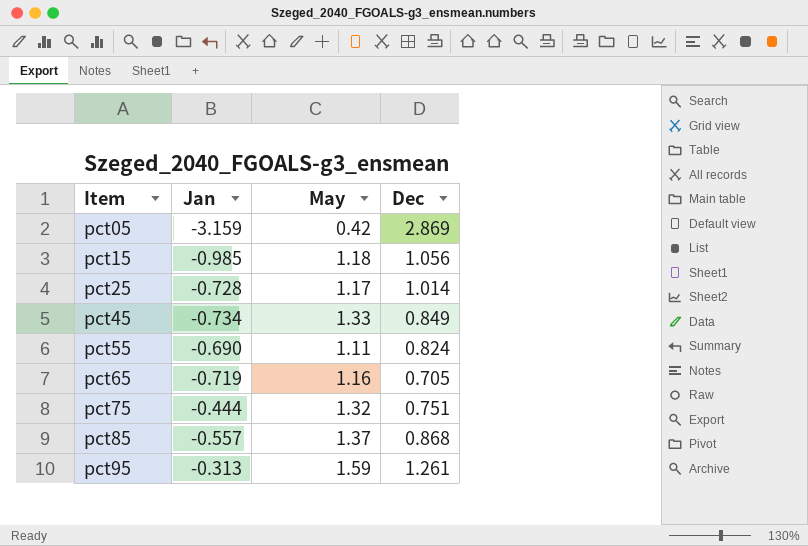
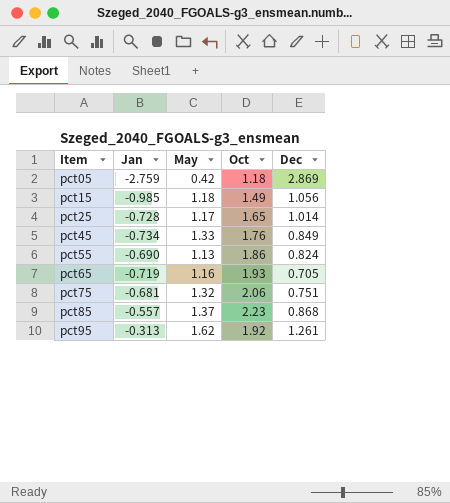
column Oct | position: none -> 4
pct05 | Jan: -3.159 -> -2.759
pct55 | May: 1.11 -> 1.13
pct75 | Jan: -0.444 -> -0.681
pct95 | May: 1.59 -> 1.62

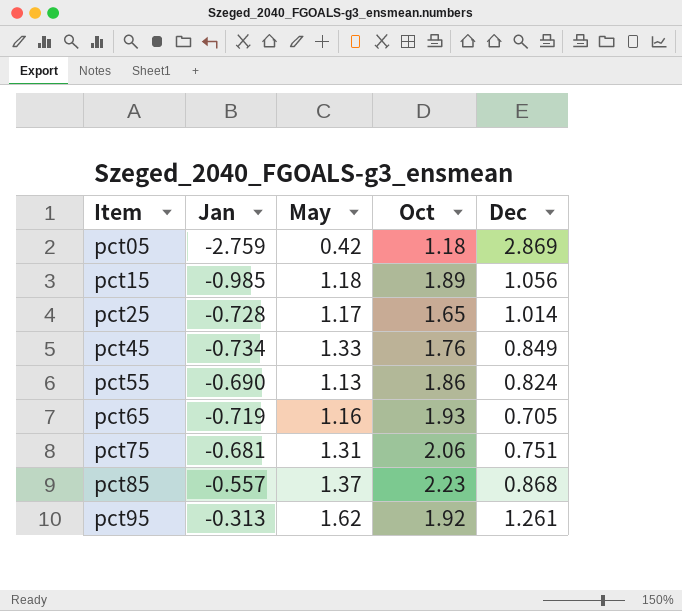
pct15 | Oct: 1.49 -> 1.89
pct75 | May: 1.32 -> 1.31

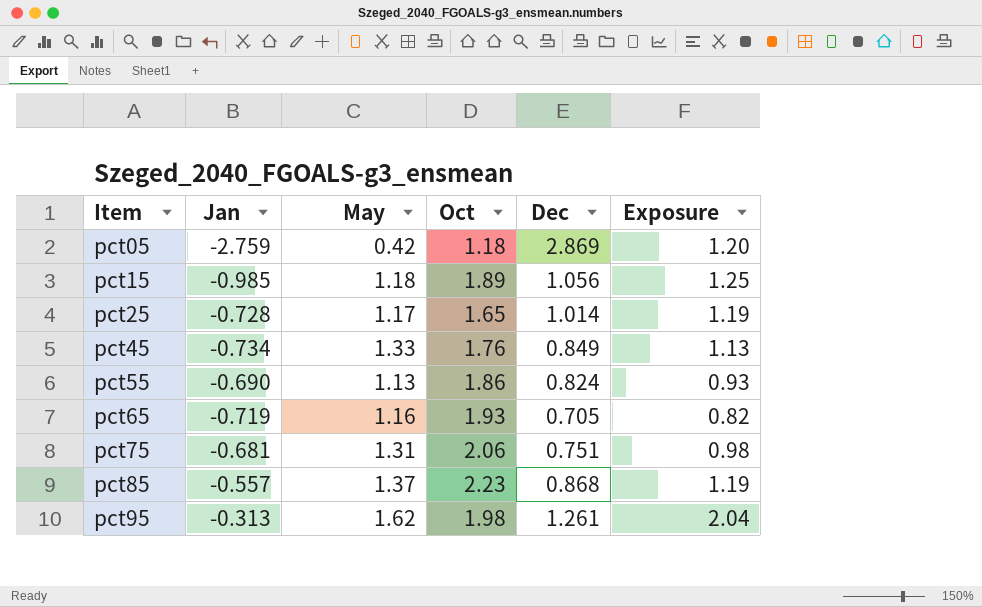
column Exposure | formula: none -> [May] * [Dec]
pct95 | Oct: 1.92 -> 1.98

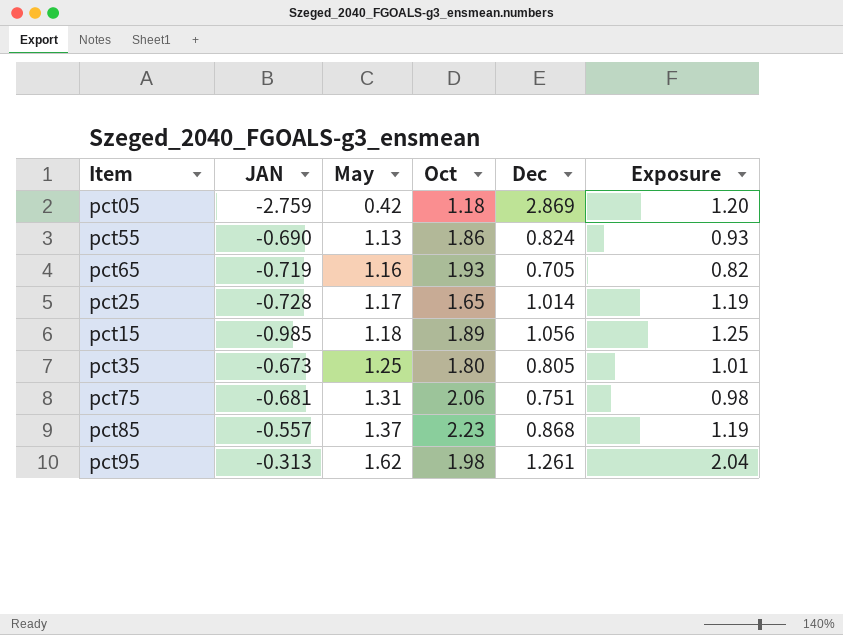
row order: Item ascending -> May ascending
column name: Jan -> JAN
row pct45: -0.734 | 1.33 | 1.76 | 0.849 | 1.13 -> none
row pct35: none -> -0.673 | 1.25 | 1.80 | 0.805 | 1.01

